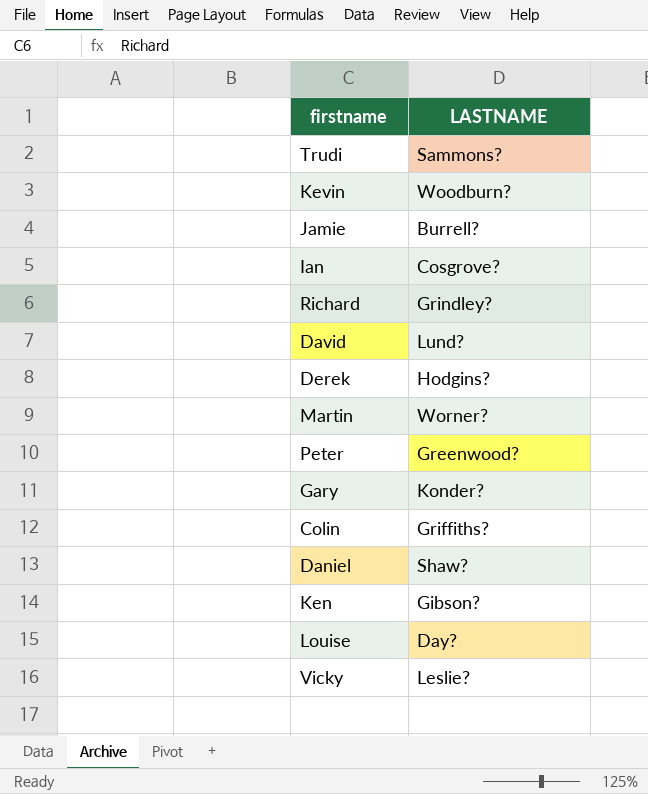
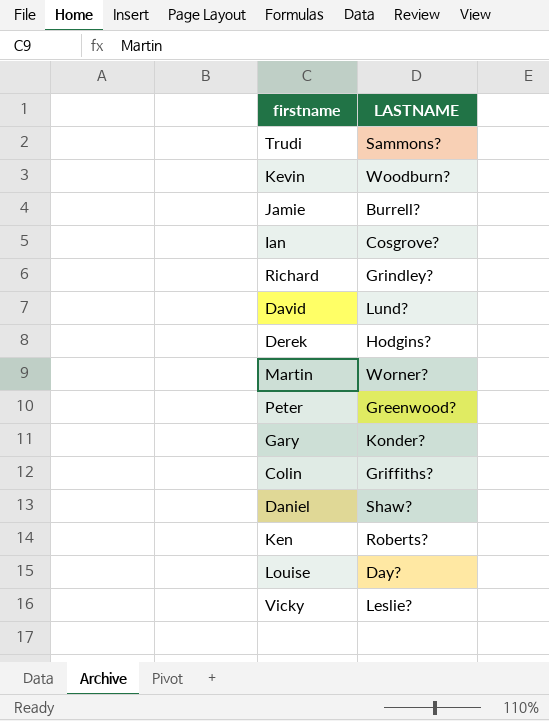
Ken | LASTNAME: Gibson? -> Roberts?

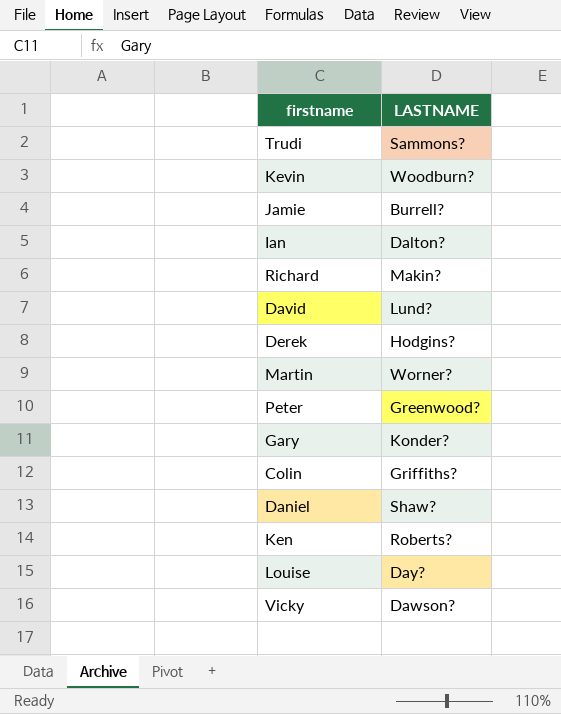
Ian | LASTNAME: Cosgrove? -> Dalton?
Richard | LASTNAME: Grindley? -> Makin?
Vicky | LASTNAME: Leslie? -> Dawson?

